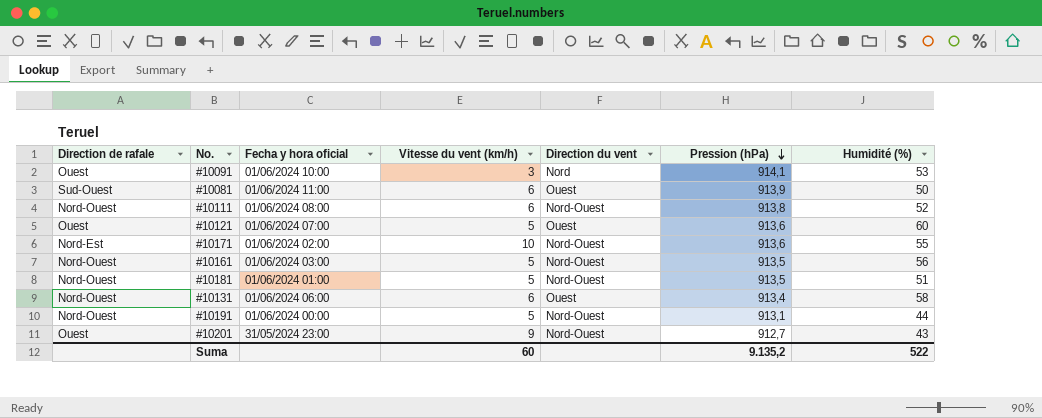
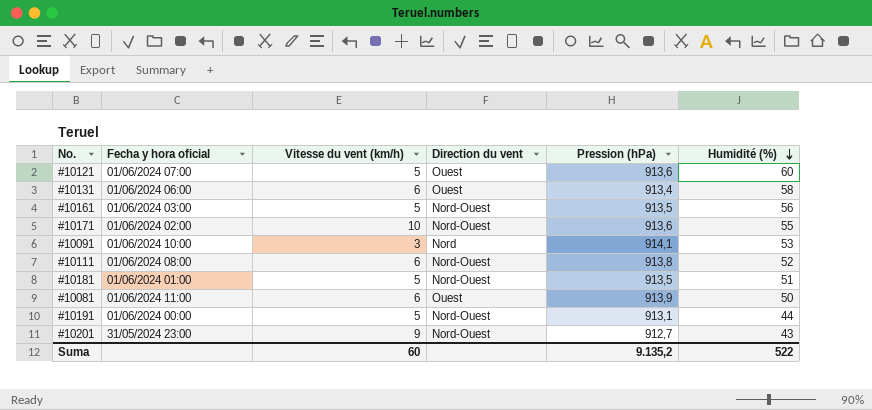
row order: Pression (hPa) descending -> Humidité (%) descending
column Direction de rafale | position: 1 -> none

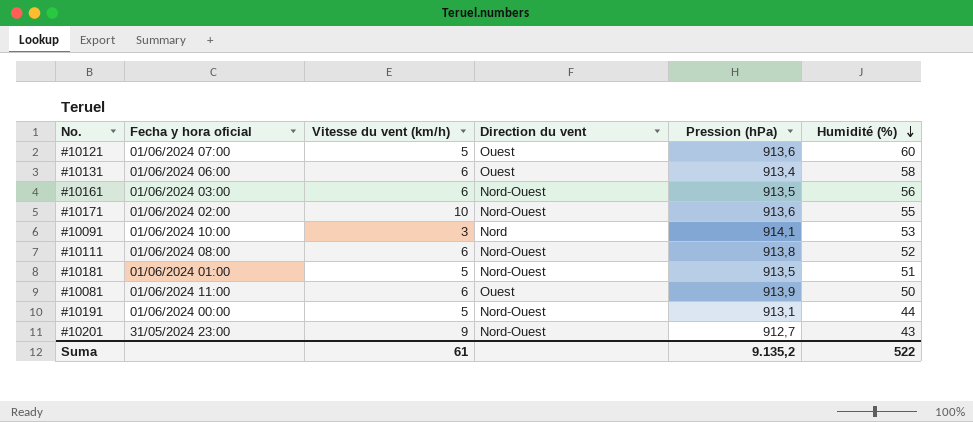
#10161 | Vitesse du vent (km/h): 5 -> 6
Suma | Vitesse du vent (km/h): 60 -> 61

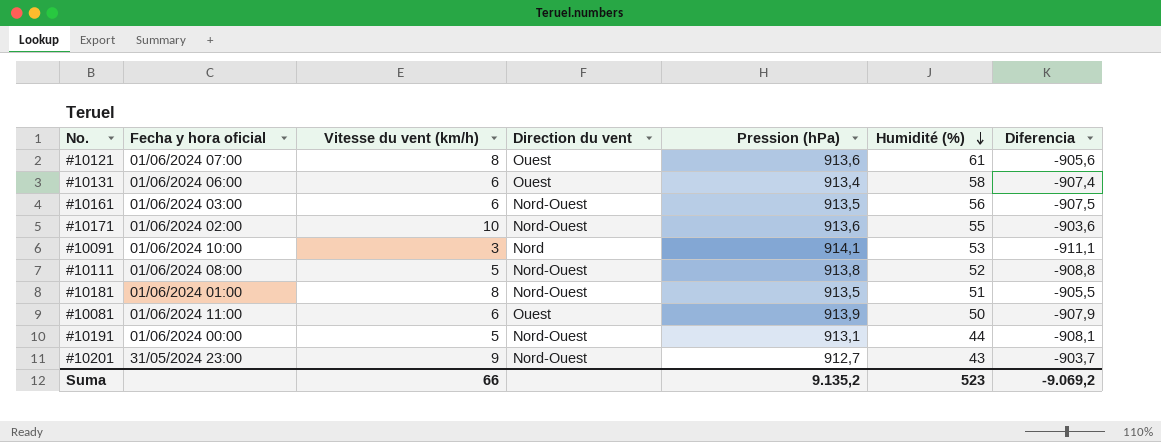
column Diferencia | formula: none -> [Vitesse du vent (km/h)] - [Pression (hPa)]
#10121 | Vitesse du vent (km/h): 5 -> 8
#10121 | Humidité (%): 60 -> 61
#10111 | Vitesse du vent (km/h): 6 -> 5
#10181 | Vitesse du vent (km/h): 5 -> 8
Suma | Vitesse du vent (km/h): 61 -> 66
Suma | Humidité (%): 522 -> 523

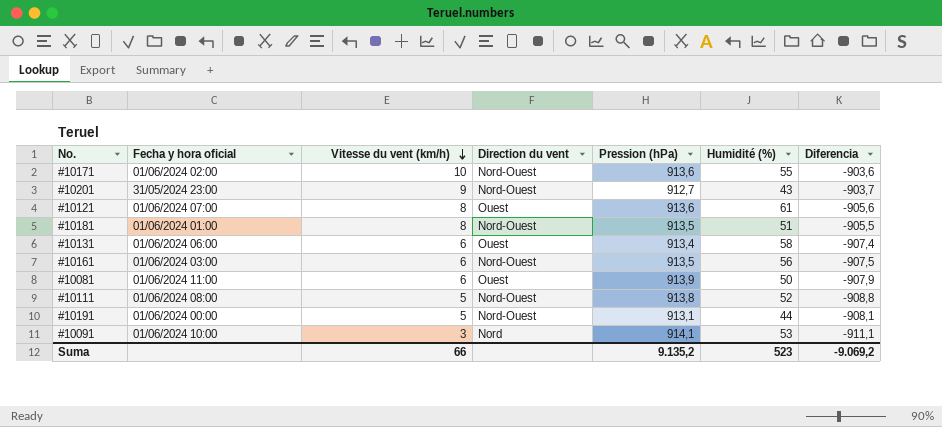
row order: Humidité (%) descending -> Vitesse du vent (km/h) descending

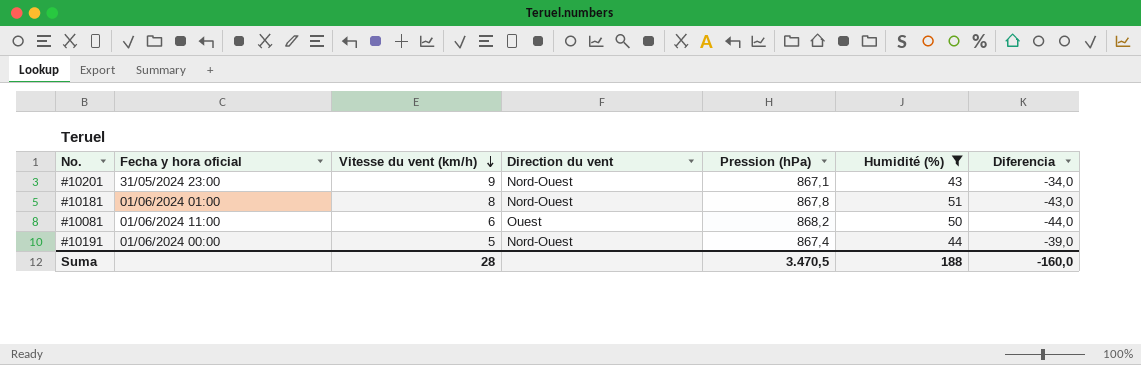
filter: none -> Humidité (%) <= 51
column Diferencia | formula: [Vitesse du vent (km/h)] - [Pression (hPa)] -> [Vitesse du vent (km/h)] - [Humidité (%)]
#10201 | Pression (hPa): 912,7 -> 867,1
#10181 | Pression (hPa): 913,5 -> 867,8
#10081 | Pression (hPa): 913,9 -> 868,2
#10191 | Pression (hPa): 913,1 -> 867,4
Suma | Vitesse du vent (km/h): 66 -> 28
Suma | Pression (hPa): 9.135,2 -> 3.470,5
Suma | Humidité (%): 523 -> 188
Suma | Diferencia: -9.069,2 -> -160,0

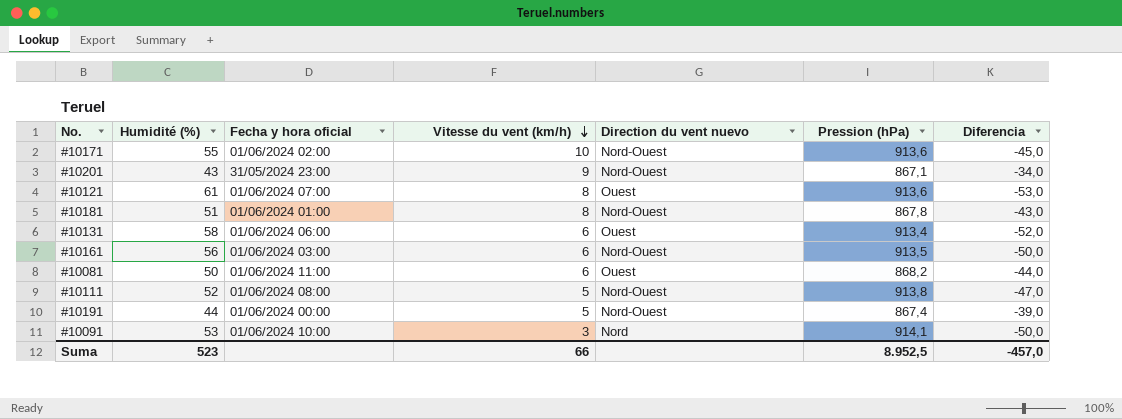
filter: Humidité (%) <= 51 -> none
column Humidité (%) | position: 6 -> 2
column name: Direction du vent -> Direction du vent nuevo
Suma | Humidité (%): 188 -> 523
Suma | Vitesse du vent (km/h): 28 -> 66
Suma | Pression (hPa): 3.470,5 -> 8.952,5
Suma | Diferencia: -160,0 -> -457,0

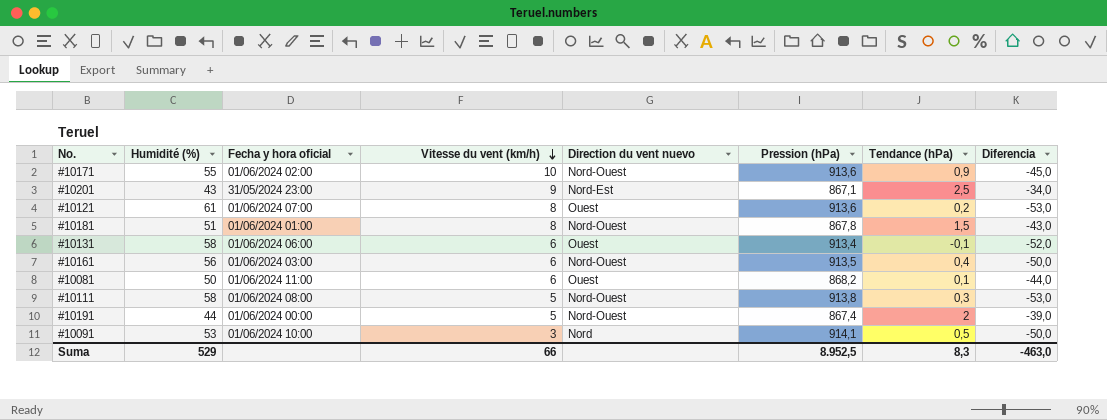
column Tendance (hPa) | position: none -> 7
#10201 | Direction du vent nuevo: Nord-Ouest -> Nord-Est
#10111 | Humidité (%): 52 -> 58
#10111 | Diferencia: -47,0 -> -53,0
Suma | Humidité (%): 523 -> 529
Suma | Diferencia: -457,0 -> -463,0

